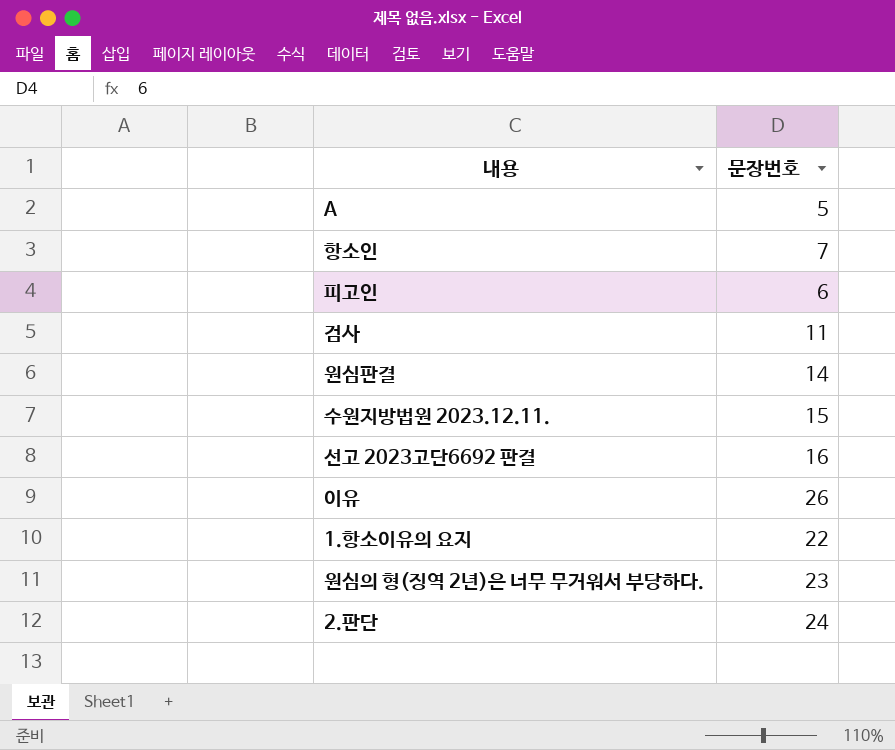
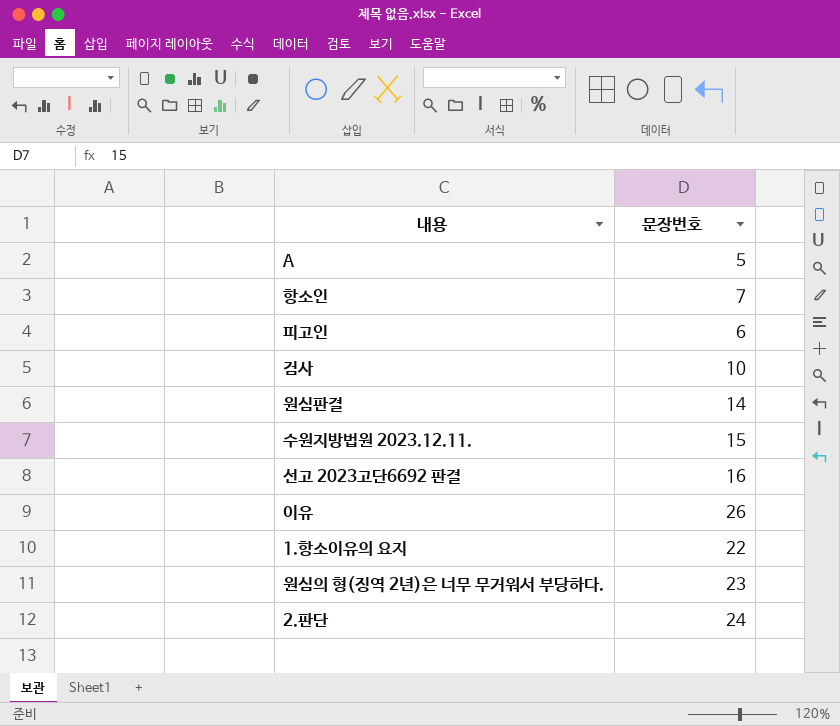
검사 | 문장번호: 11 -> 10

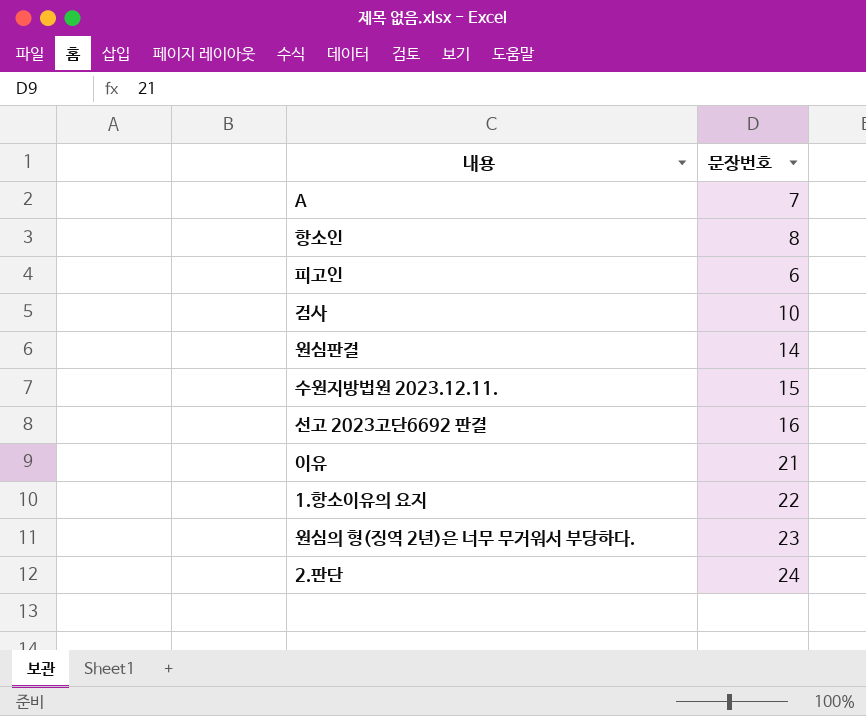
A | 문장번호: 5 -> 7
항소인 | 문장번호: 7 -> 8
이유 | 문장번호: 26 -> 21

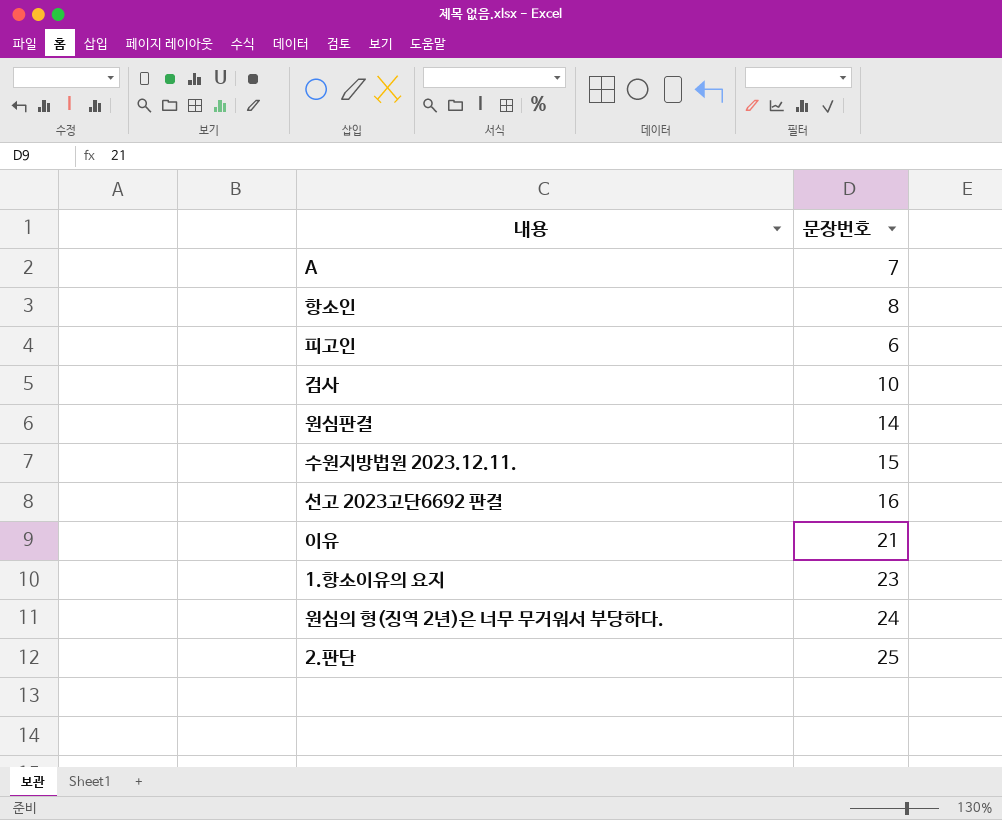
1.항소이유의 요지 | 문장번호: 22 -> 23
원심의 형(징역 2년)은 너무 무거워서 부당하다. | 문장번호: 23 -> 24
2.판단 | 문장번호: 24 -> 25

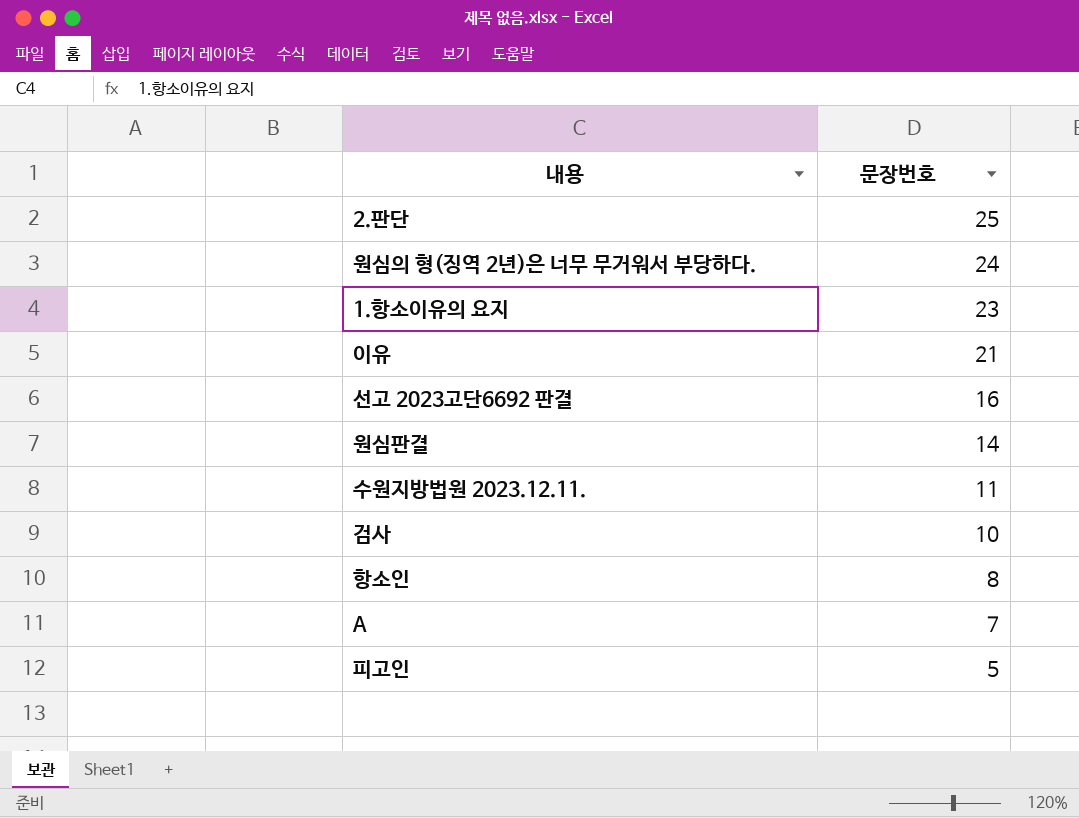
row order: none -> 문장번호 descending
수원지방법원 2023.12.11. | 문장번호: 15 -> 11
피고인 | 문장번호: 6 -> 5

